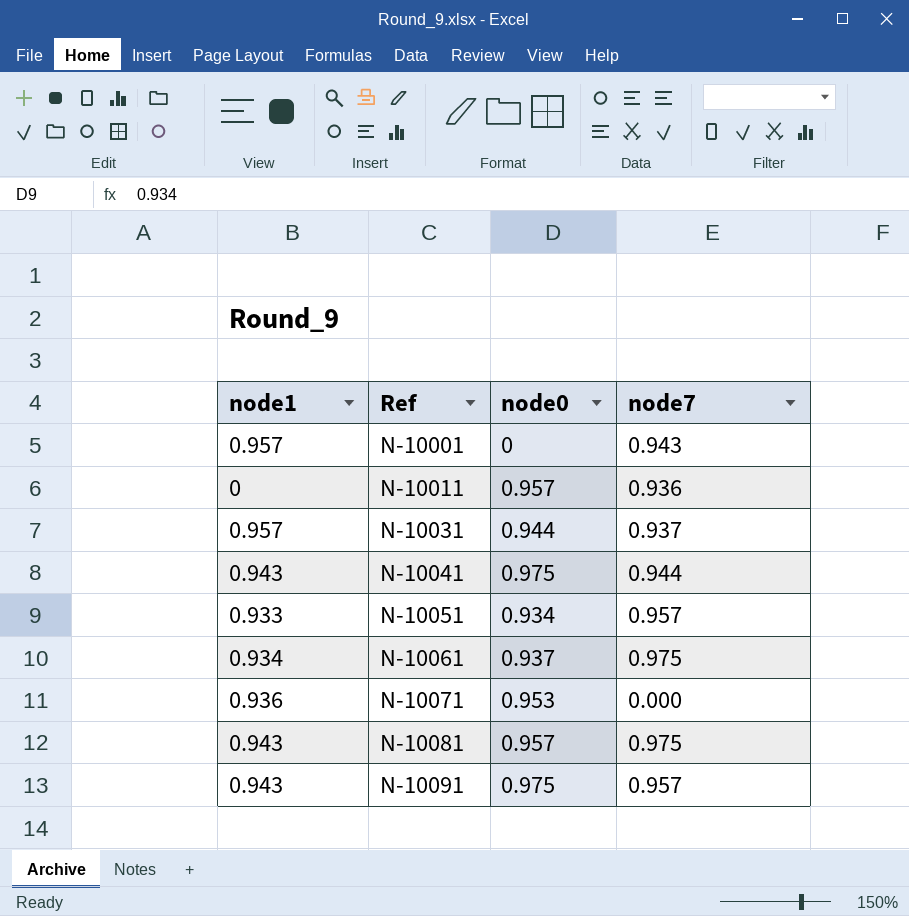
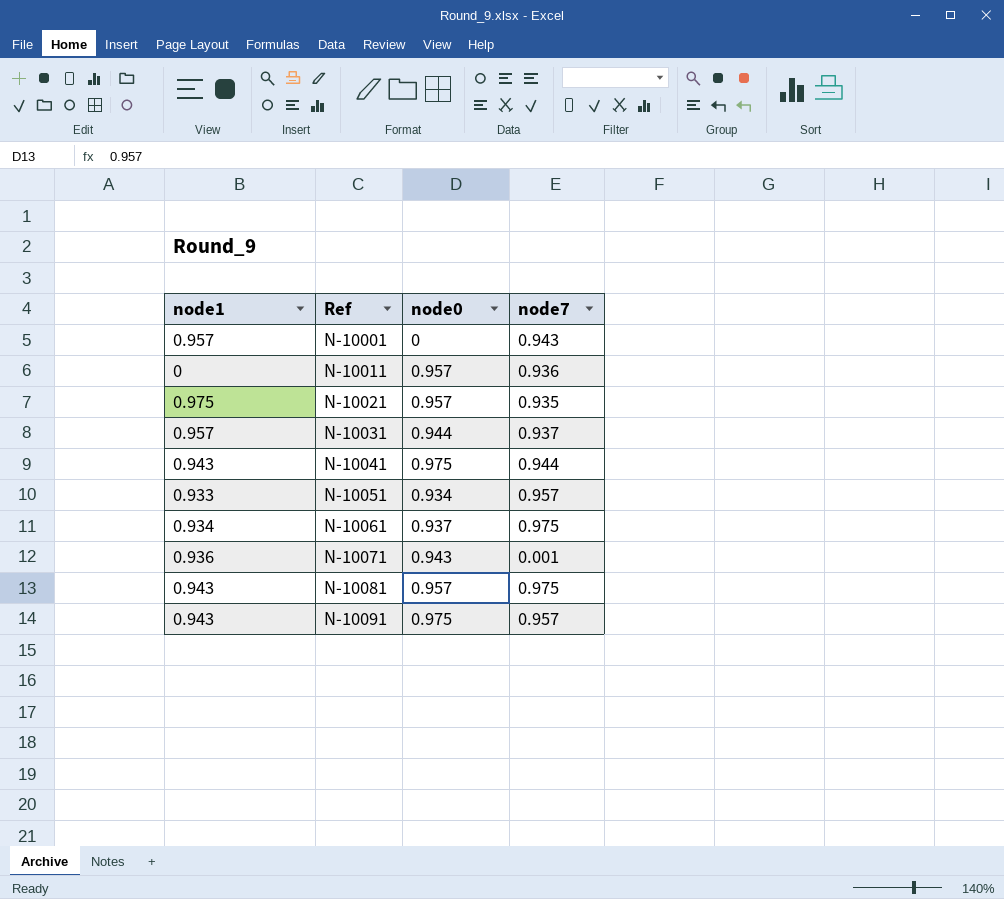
row N-10021: none -> 0.975 | 0.957 | 0.935
N-10071 | node0: 0.953 -> 0.943
N-10071 | node7: 0.000 -> 0.001

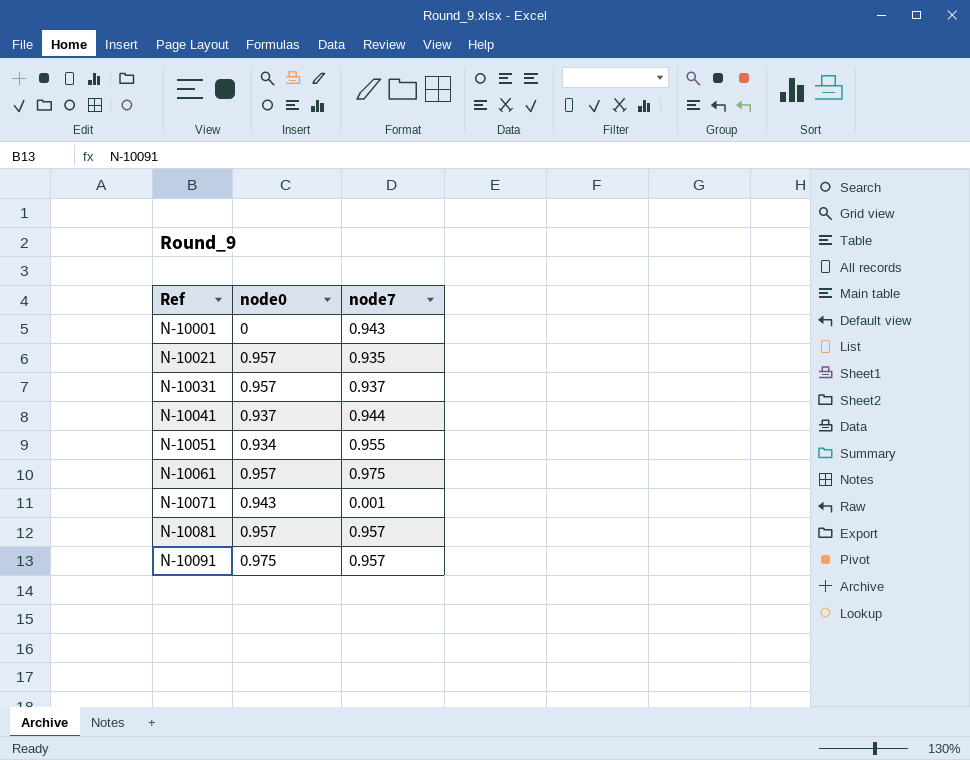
column node1 | position: 1 -> none
row N-10011: 0 | 0.957 | 0.936 -> none
N-10031 | node0: 0.944 -> 0.957
N-10041 | node0: 0.975 -> 0.937
N-10051 | node7: 0.957 -> 0.955
N-10061 | node0: 0.937 -> 0.957
N-10081 | node7: 0.975 -> 0.957

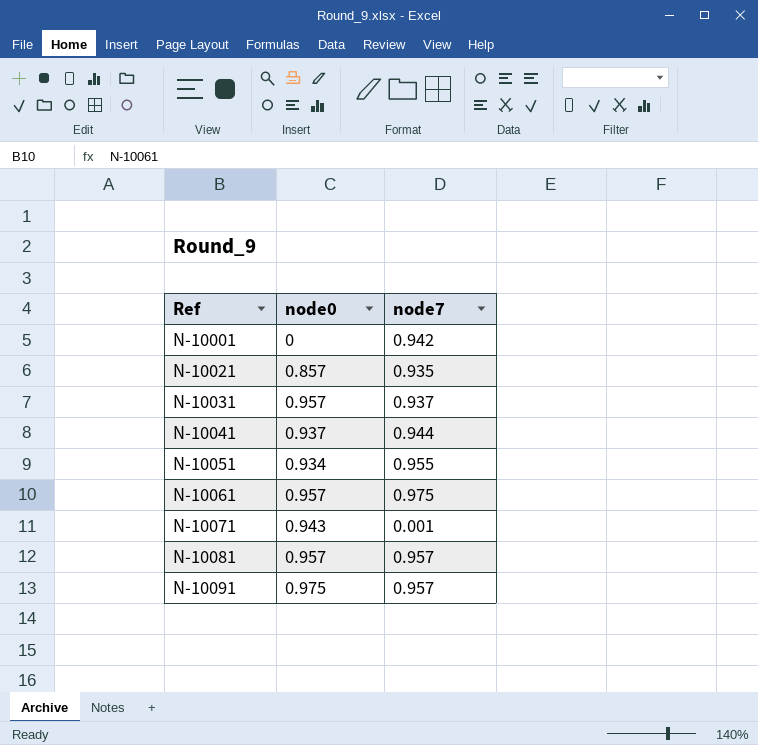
N-10001 | node7: 0.943 -> 0.942
N-10021 | node0: 0.957 -> 0.857

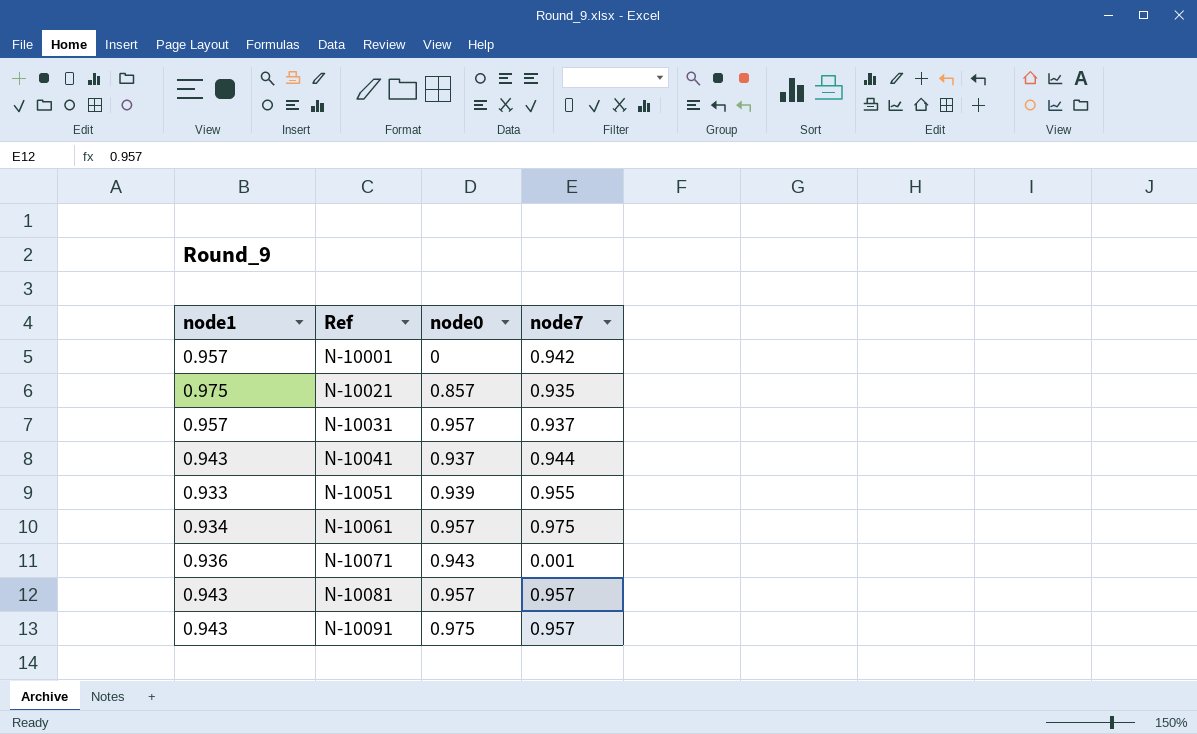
column node1 | position: none -> 1
N-10051 | node0: 0.934 -> 0.939

